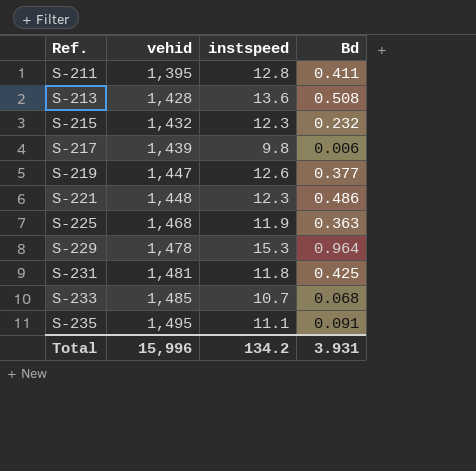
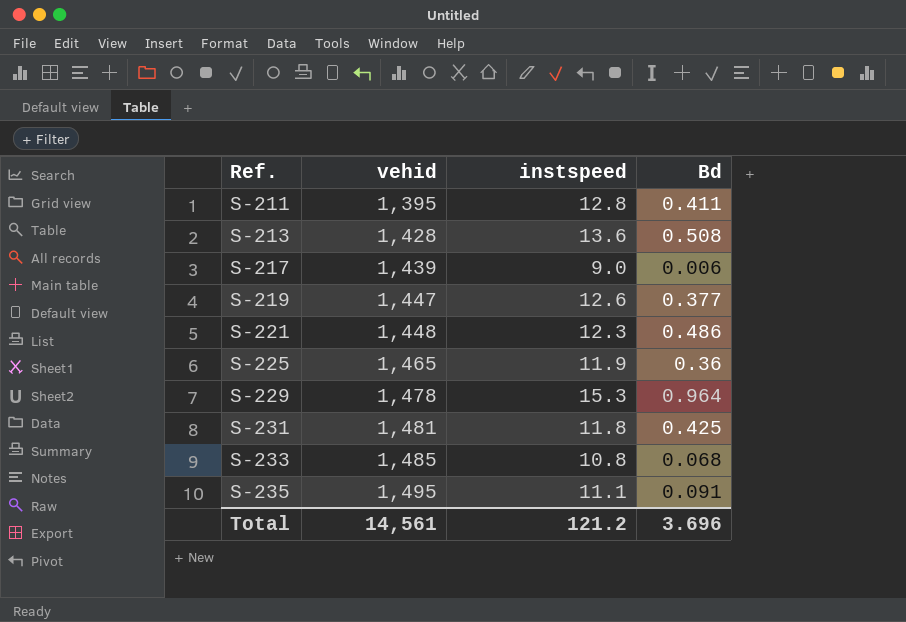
row S-215: 1,432 | 12.3 | 0.232 -> none
S-217 | instspeed: 9.8 -> 9.0
S-225 | vehid: 1,468 -> 1,465
S-225 | Bd: 0.363 -> 0.36
S-233 | instspeed: 10.7 -> 10.8
Total | vehid: 15,996 -> 14,561
Total | instspeed: 134.2 -> 121.2
Total | Bd: 3.931 -> 3.696

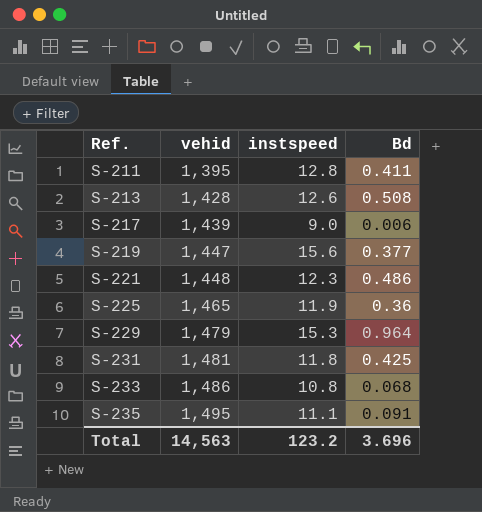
S-213 | instspeed: 13.6 -> 12.6
S-219 | instspeed: 12.6 -> 15.6
S-229 | vehid: 1,478 -> 1,479
S-233 | vehid: 1,485 -> 1,486
Total | vehid: 14,561 -> 14,563
Total | instspeed: 121.2 -> 123.2

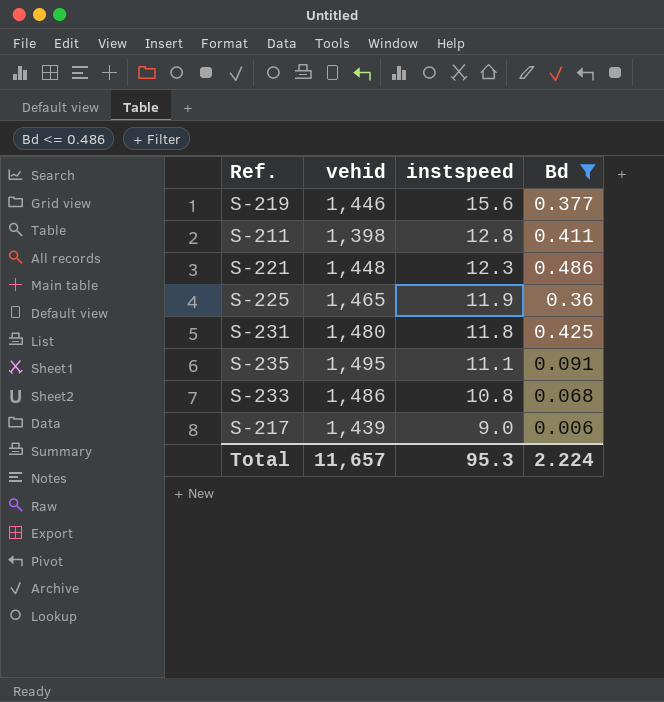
filter: none -> Bd <= 0.486
row order: Ref. ascending -> instspeed descending
S-219 | vehid: 1,447 -> 1,446
S-211 | vehid: 1,395 -> 1,398
S-231 | vehid: 1,481 -> 1,480
Total | vehid: 14,563 -> 11,657
Total | instspeed: 123.2 -> 95.3
Total | Bd: 3.696 -> 2.224

